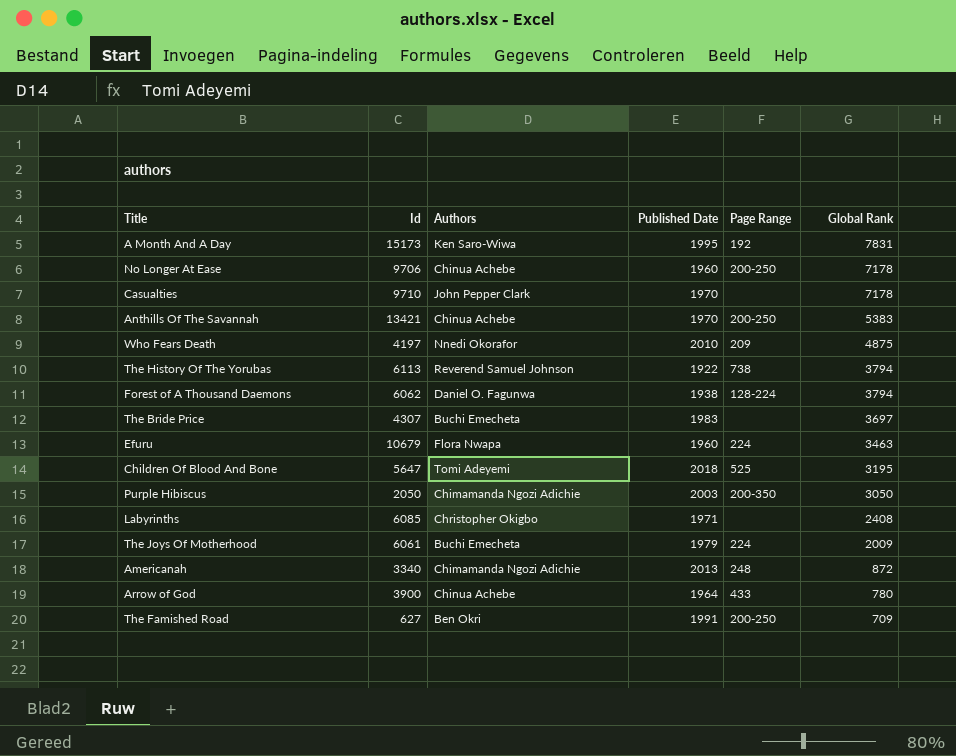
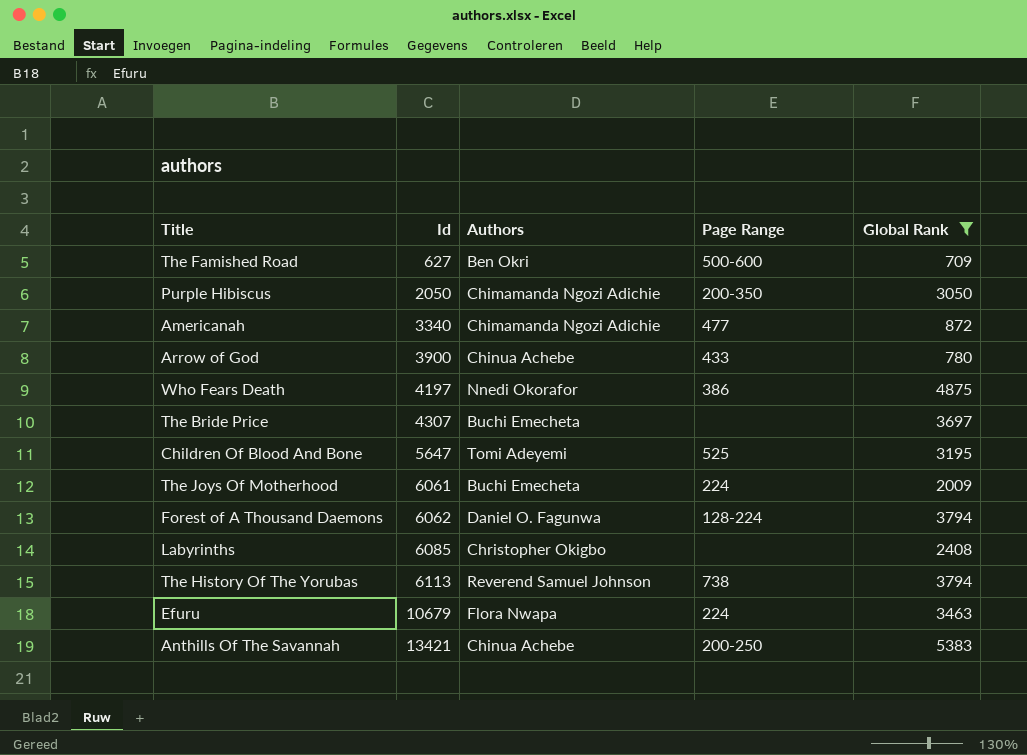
filter: none -> Global Rank <= 5383
row order: Global Rank descending -> Id ascending
column Published Date | position: 4 -> none
The Famished Road | Page Range: 200-250 -> 500-600
Americanah | Page Range: 248 -> 477
Who Fears Death | Page Range: 209 -> 386

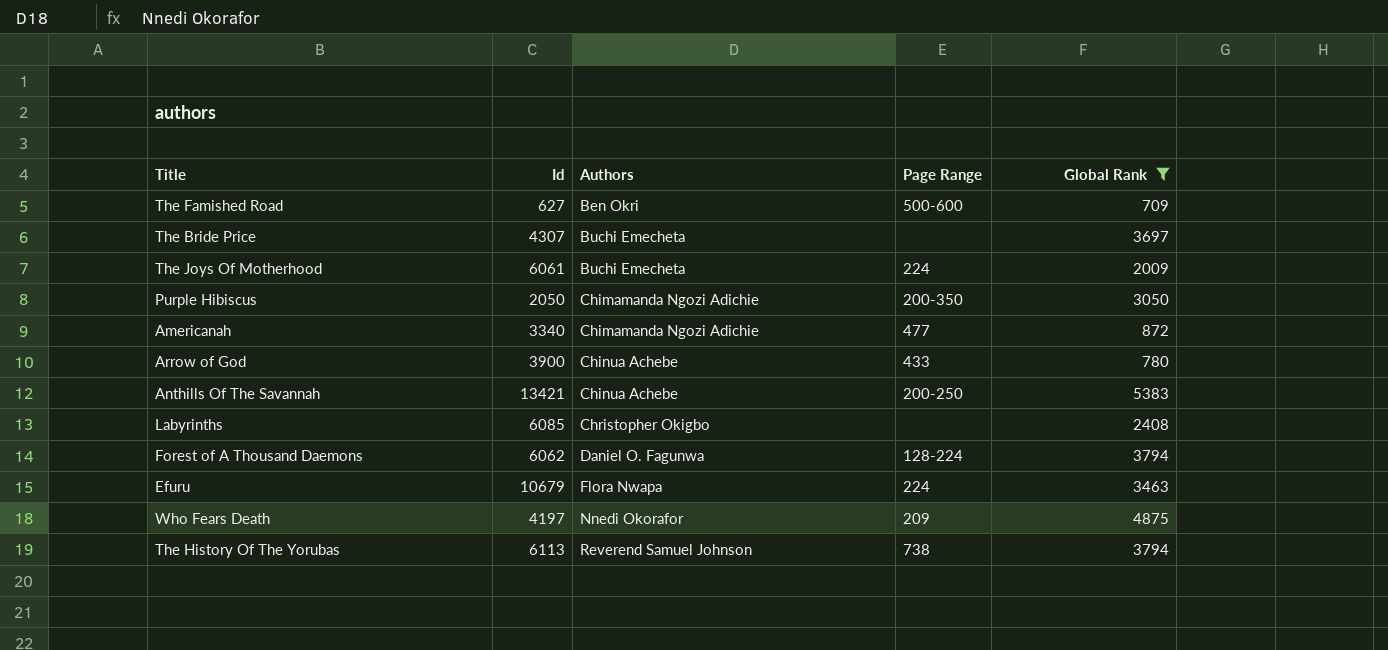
row order: Id ascending -> Authors ascending
row Children Of Blood And Bone: 5647 | Tomi Adeyemi | 525 | 3195 -> none
Who Fears Death | Page Range: 386 -> 209

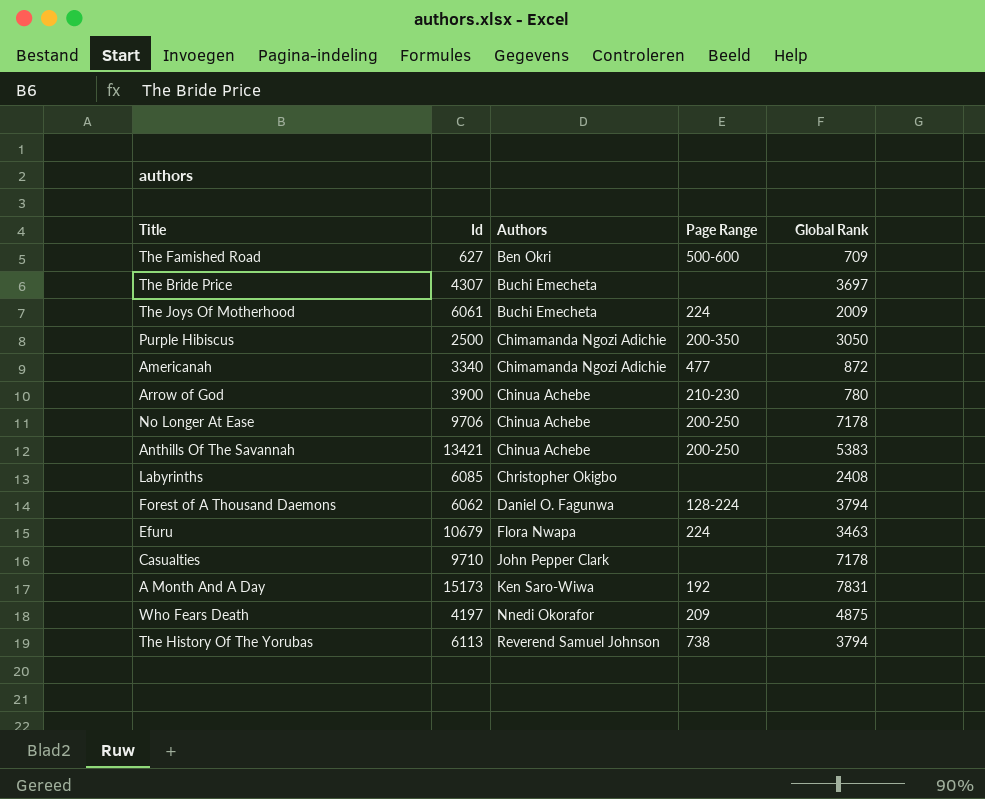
filter: Global Rank <= 5383 -> none
Purple Hibiscus | Id: 2050 -> 2500
Arrow of God | Page Range: 433 -> 210-230

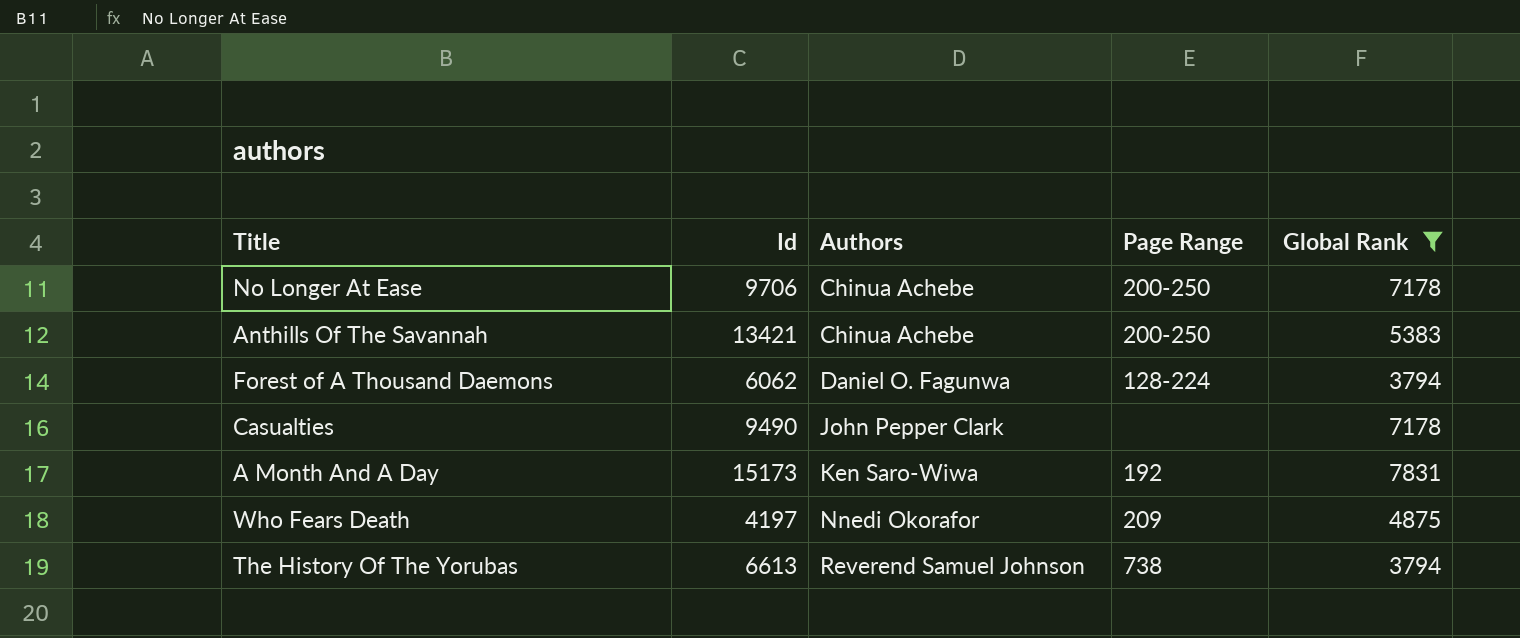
filter: none -> Global Rank >= 3794
Casualties | Id: 9710 -> 9490
The History Of The Yorubas | Id: 6113 -> 6613

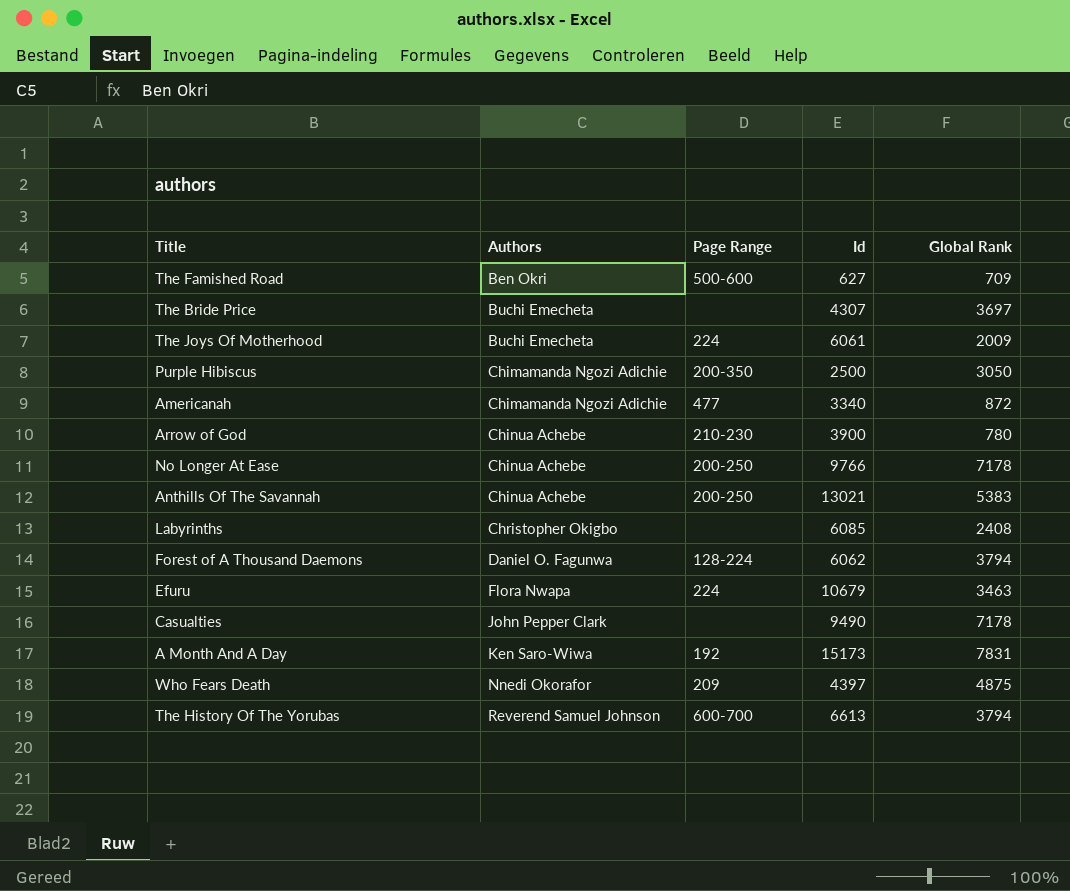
filter: Global Rank >= 3794 -> none
column Id | position: 2 -> 4
No Longer At Ease | Id: 9706 -> 9766
Anthills Of The Savannah | Id: 13421 -> 13021
Who Fears Death | Id: 4197 -> 4397
The History Of The Yorubas | Page Range: 738 -> 600-700

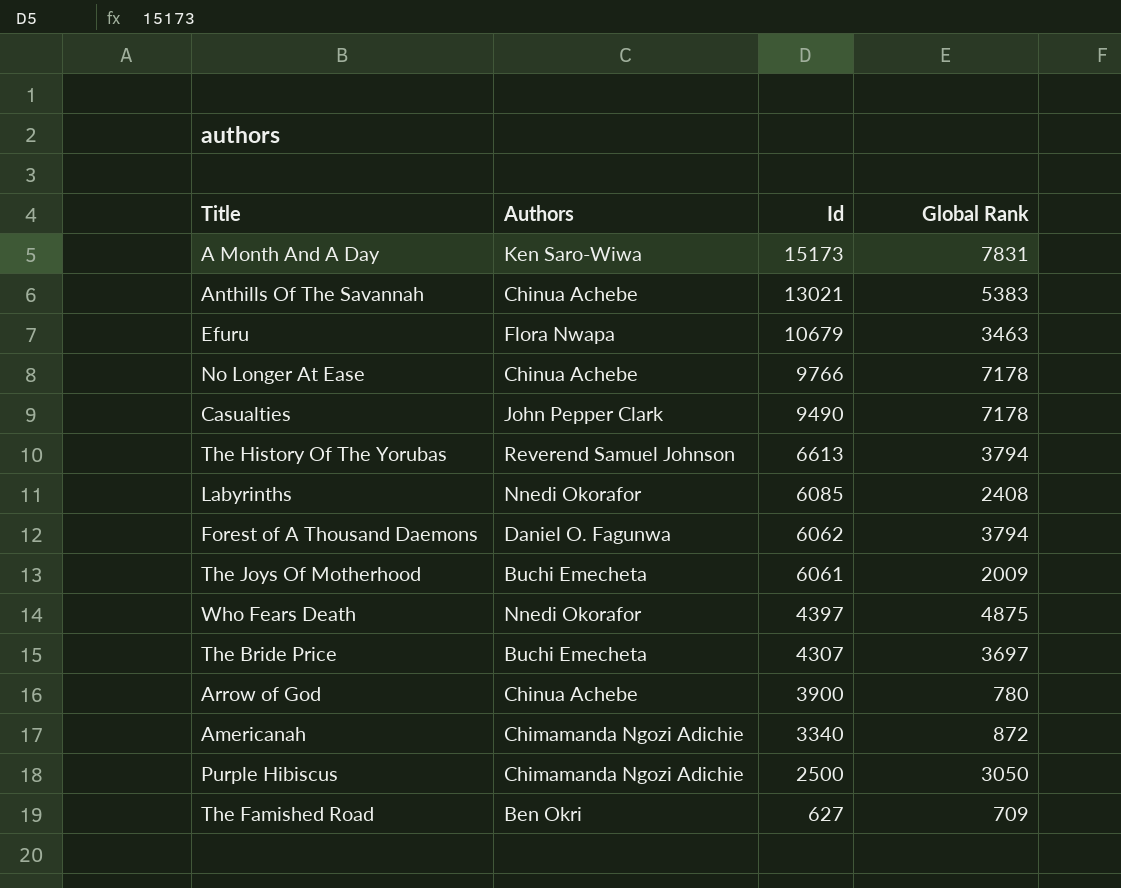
row order: Authors ascending -> Id descending
column Page Range | position: 3 -> none
Labyrinths | Authors: Christopher Okigbo -> Nnedi Okorafor

